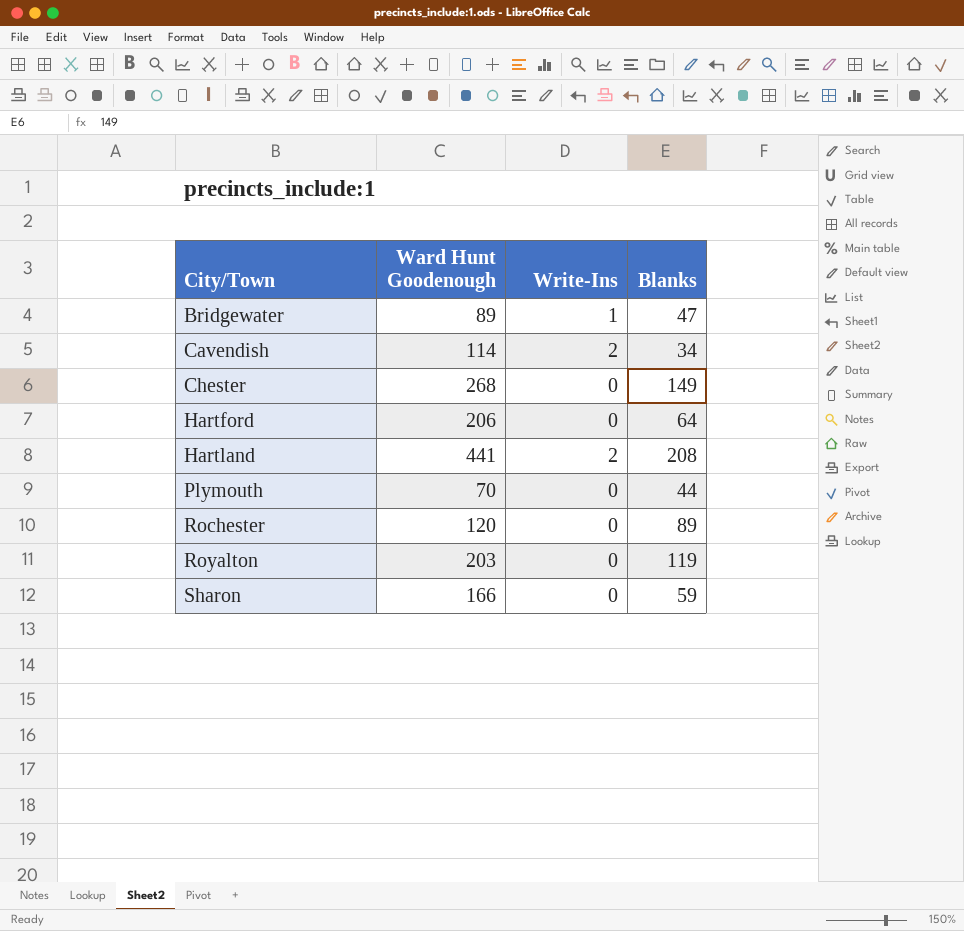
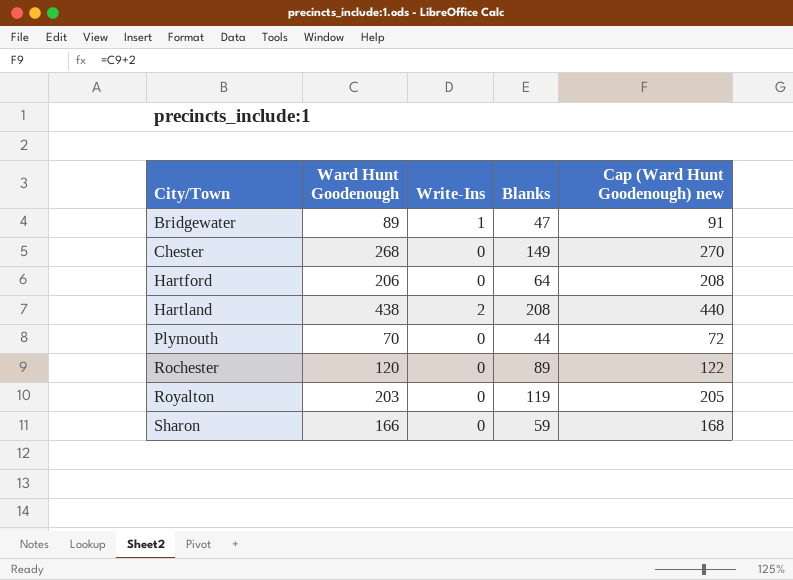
column Cap (Ward Hunt Goodenough) new | formula: none -> [Ward Hunt Goodenough] + 2
row Cavendish: 114 | 2 | 34 -> none
Hartland | Ward Hunt Goodenough: 441 -> 438

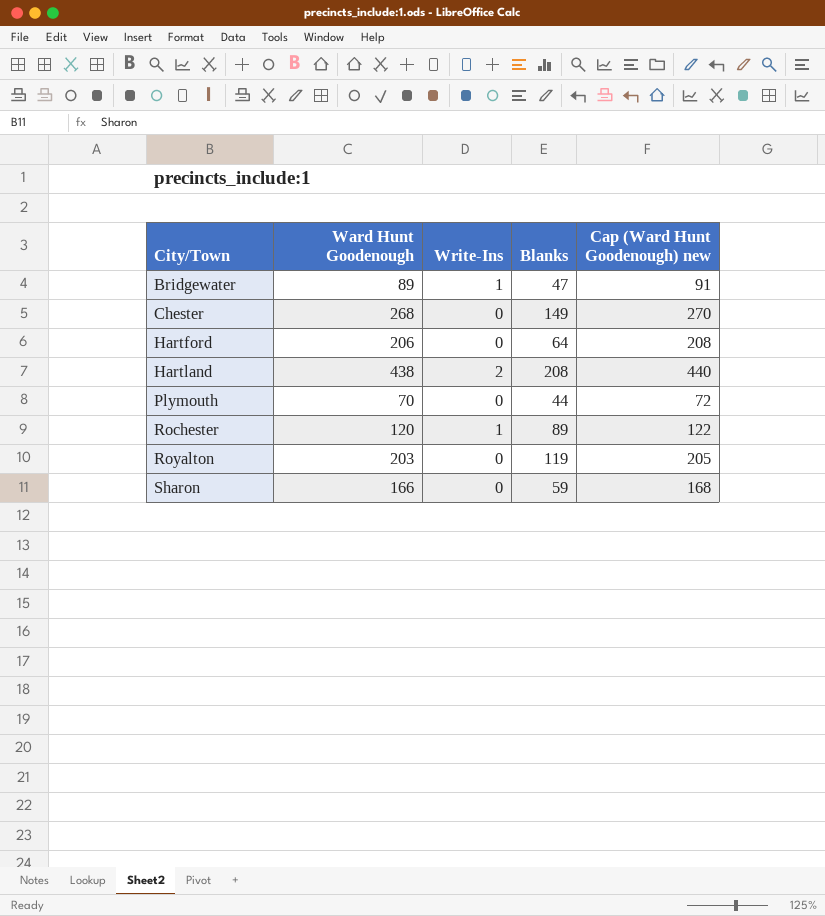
Rochester | Write-Ins: 0 -> 1

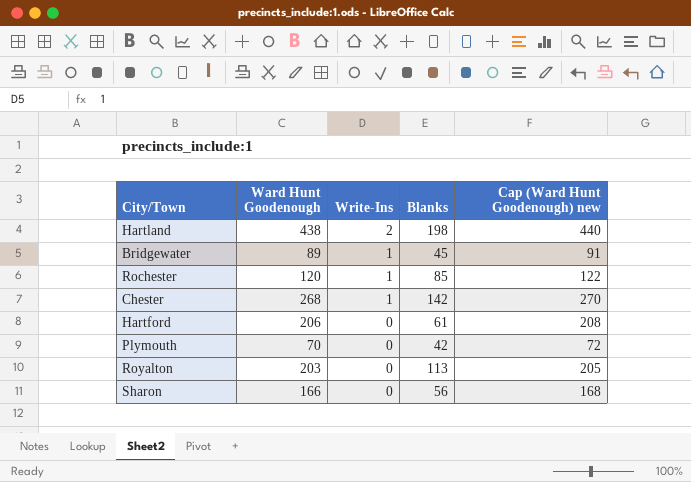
row order: City/Town ascending -> Write-Ins descending
Hartland | Blanks: 208 -> 198
Bridgewater | Blanks: 47 -> 45
Rochester | Blanks: 89 -> 85
Chester | Write-Ins: 0 -> 1
Chester | Blanks: 149 -> 142
Hartford | Blanks: 64 -> 61
Plymouth | Blanks: 44 -> 42
Royalton | Blanks: 119 -> 113
Sharon | Blanks: 59 -> 56

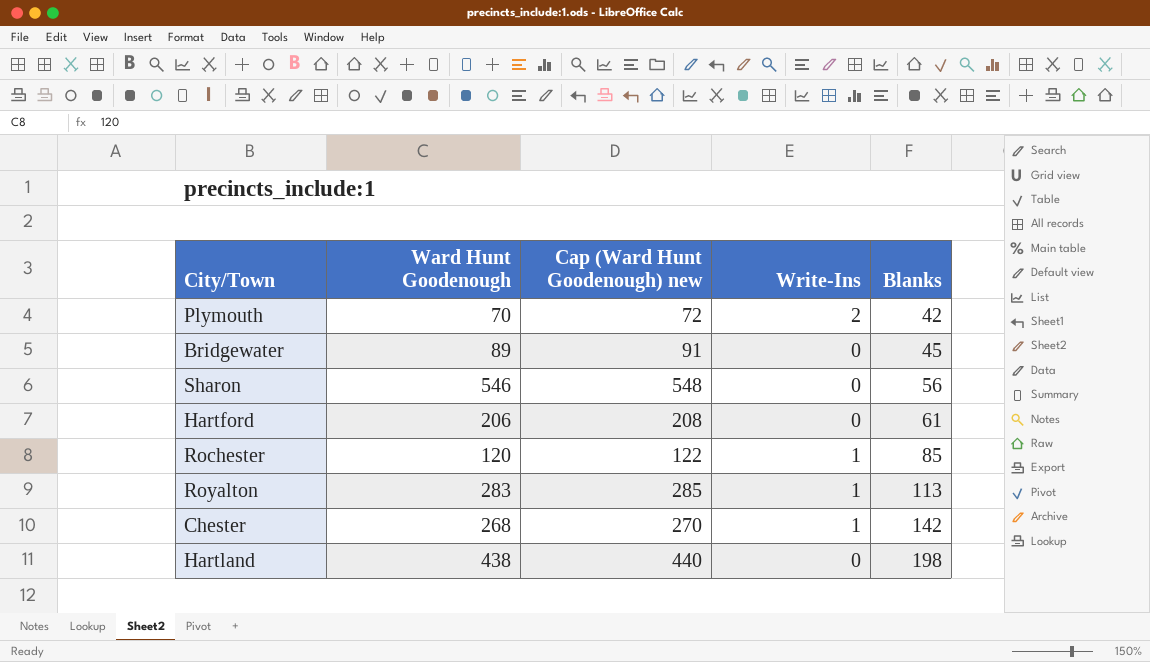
row order: Write-Ins descending -> Blanks ascending
column Cap (Ward Hunt Goodenough) new | position: 5 -> 3
Plymouth | Write-Ins: 0 -> 2
Bridgewater | Write-Ins: 1 -> 0
Sharon | Ward Hunt Goodenough: 166 -> 546
Sharon | Cap (Ward Hunt Goodenough) new: 168 -> 548
Royalton | Ward Hunt Goodenough: 203 -> 283
Royalton | Cap (Ward Hunt Goodenough) new: 205 -> 285
Royalton | Write-Ins: 0 -> 1
Hartland | Write-Ins: 2 -> 0

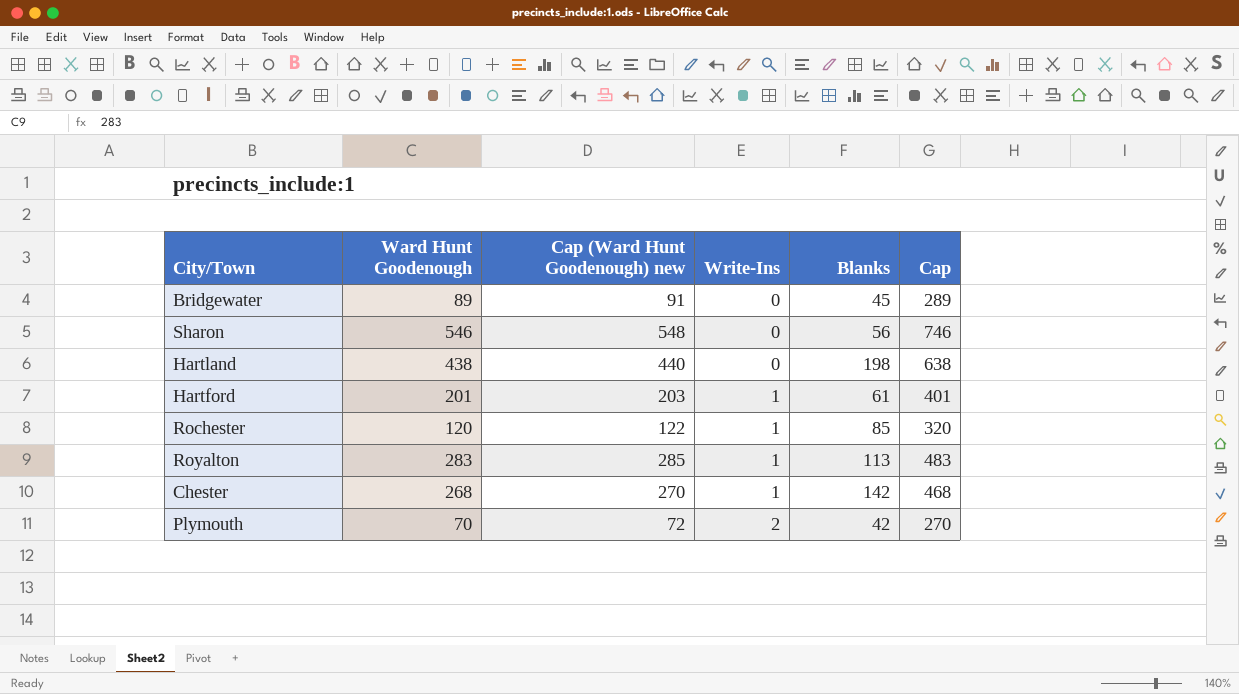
row order: Blanks ascending -> Write-Ins ascending
column Cap | formula: none -> [Ward Hunt Goodenough] + 200
Hartford | Ward Hunt Goodenough: 206 -> 201
Hartford | Cap (Ward Hunt Goodenough) new: 208 -> 203
Hartford | Write-Ins: 0 -> 1

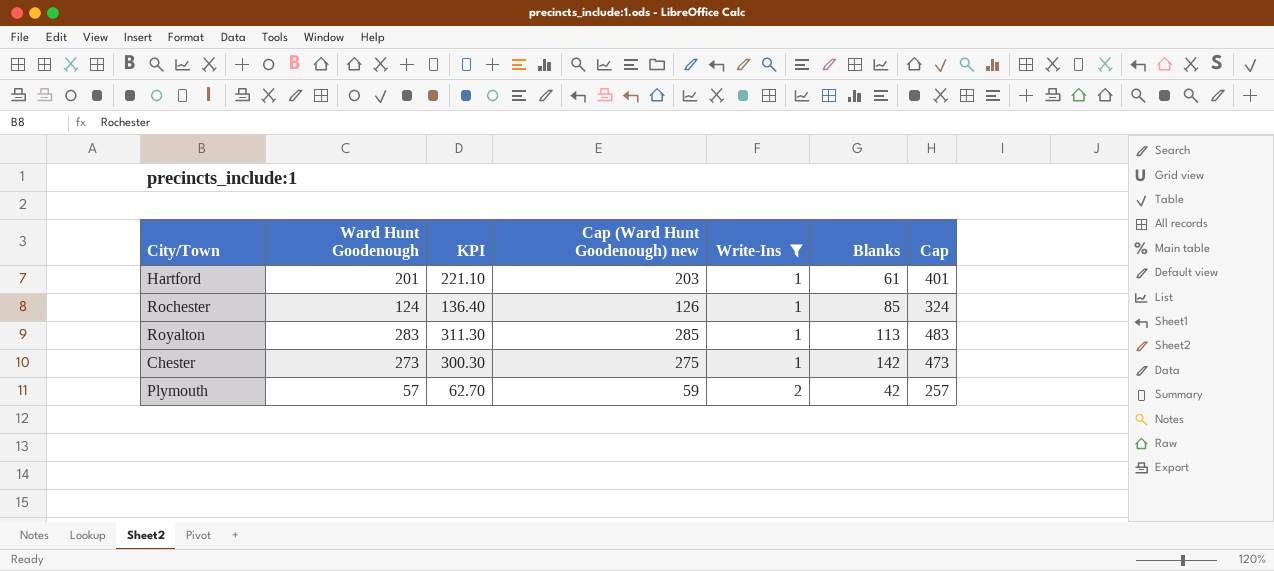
filter: none -> Write-Ins != 0
column KPI | formula: none -> [Ward Hunt Goodenough] * 1.1
Rochester | Ward Hunt Goodenough: 120 -> 124
Rochester | Cap (Ward Hunt Goodenough) new: 122 -> 126
Rochester | Cap: 320 -> 324
Chester | Ward Hunt Goodenough: 268 -> 273
Chester | Cap (Ward Hunt Goodenough) new: 270 -> 275
Chester | Cap: 468 -> 473
Plymouth | Ward Hunt Goodenough: 70 -> 57
Plymouth | Cap (Ward Hunt Goodenough) new: 72 -> 59
Plymouth | Cap: 270 -> 257

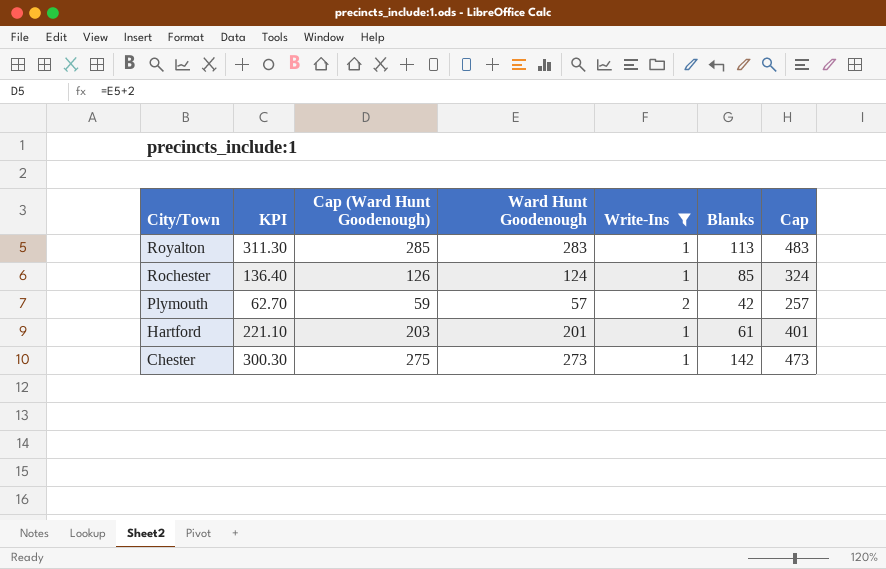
row order: Write-Ins ascending -> City/Town descending
column name: Cap (Ward Hunt Goodenough) new -> Cap (Ward Hunt Goodenough)
column Ward Hunt Goodenough | position: 2 -> 4

